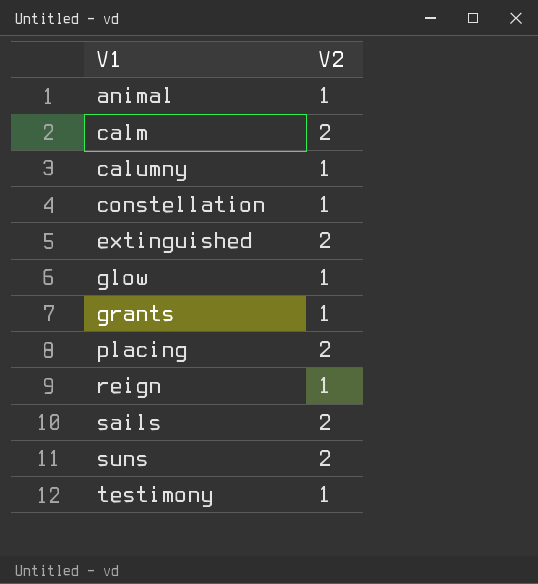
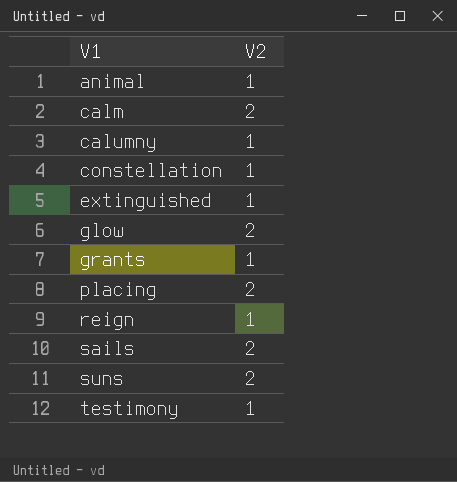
extinguished | V2: 2 -> 1
glow | V2: 1 -> 2

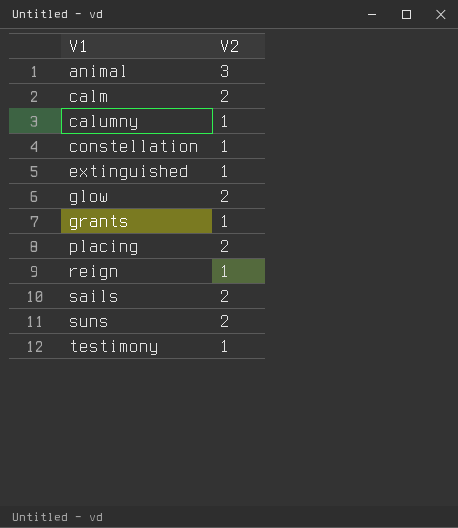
animal | V2: 1 -> 3

